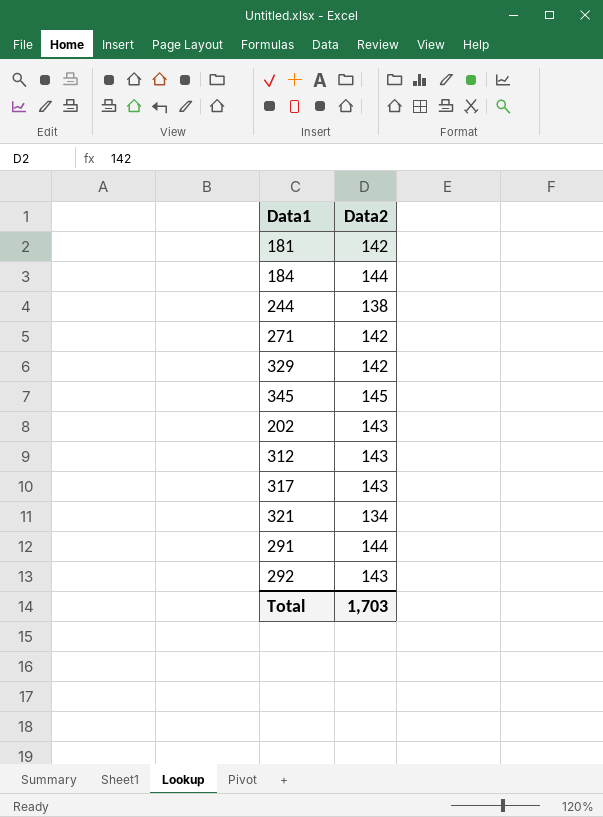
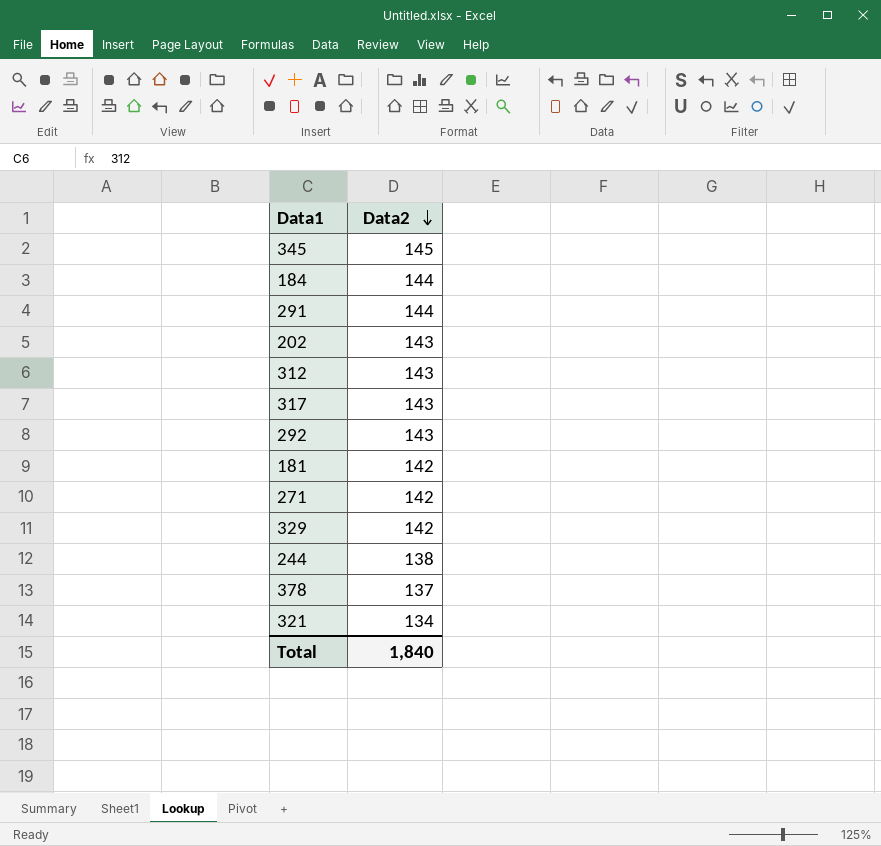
row order: none -> Data2 descending
row 378: none -> 137
Total | Data2: 1,703 -> 1,840

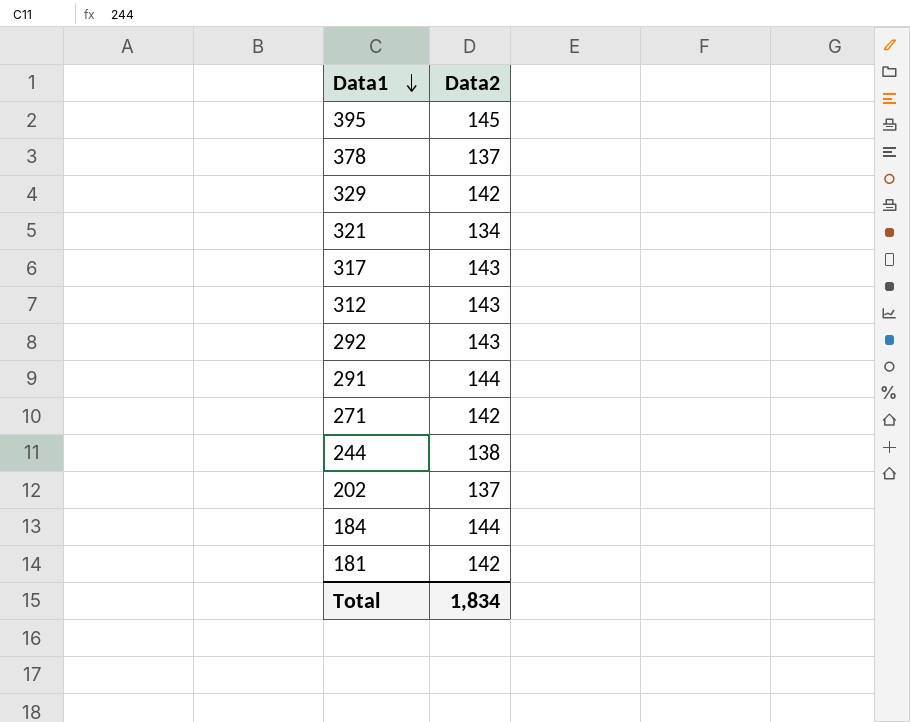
row order: Data2 descending -> Data1 descending
row 345: 145 -> none
row 395: none -> 145
202 | Data2: 143 -> 137
Total | Data2: 1,840 -> 1,834

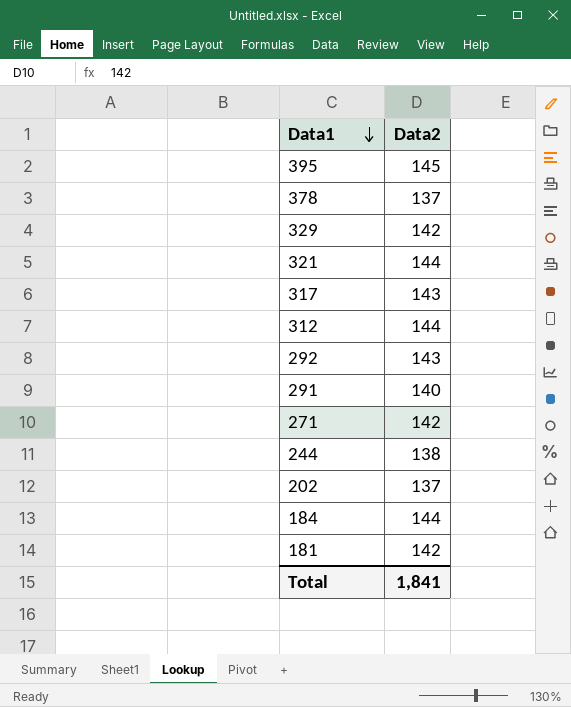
321 | Data2: 134 -> 144
312 | Data2: 143 -> 144
291 | Data2: 144 -> 140
Total | Data2: 1,834 -> 1,841

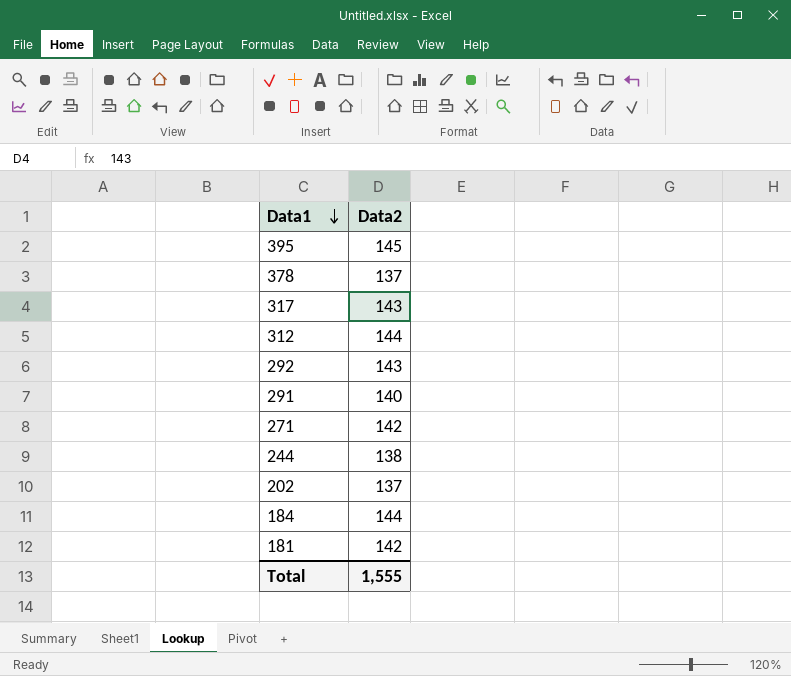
row 329: 142 -> none
row 321: 144 -> none
Total | Data2: 1,841 -> 1,555

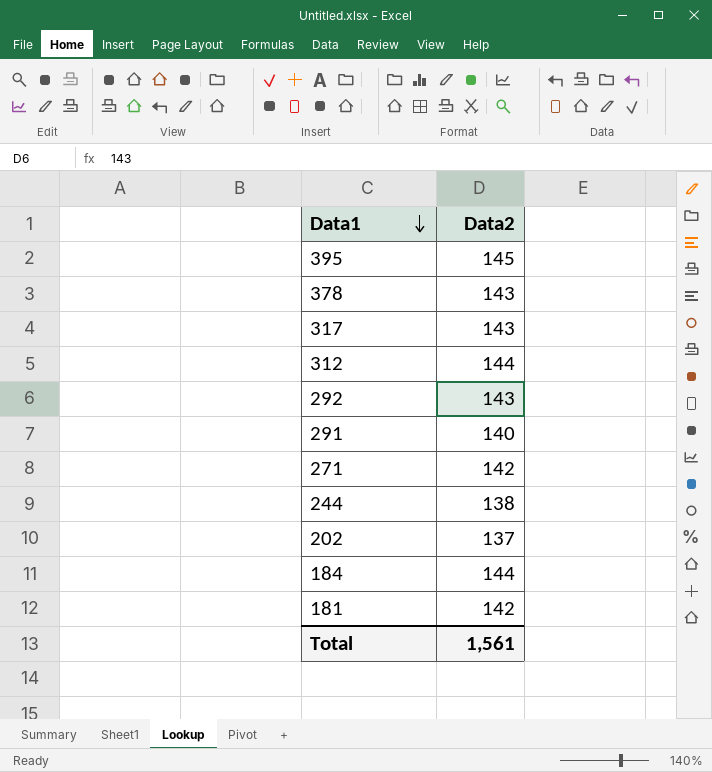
378 | Data2: 137 -> 143
Total | Data2: 1,555 -> 1,561

